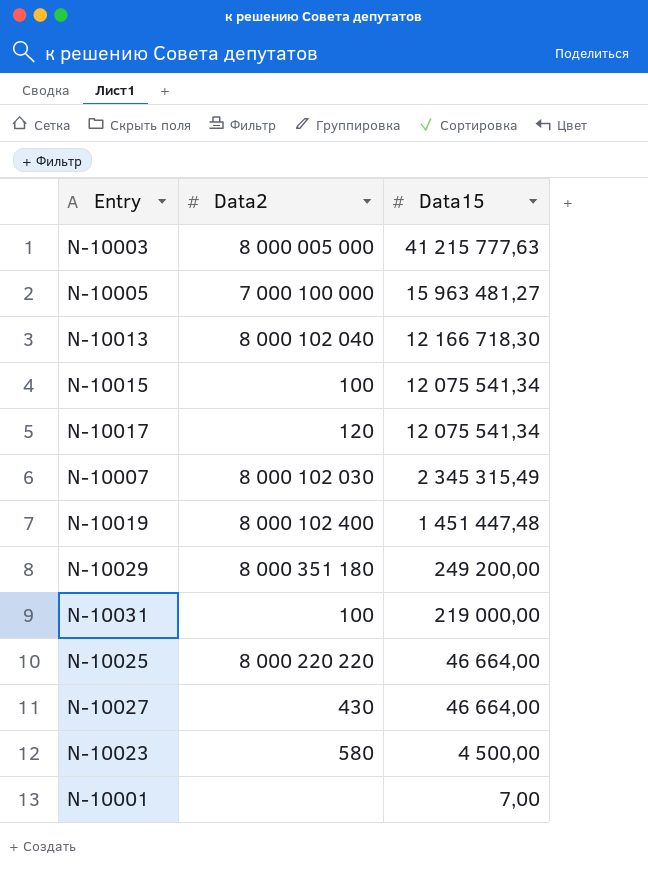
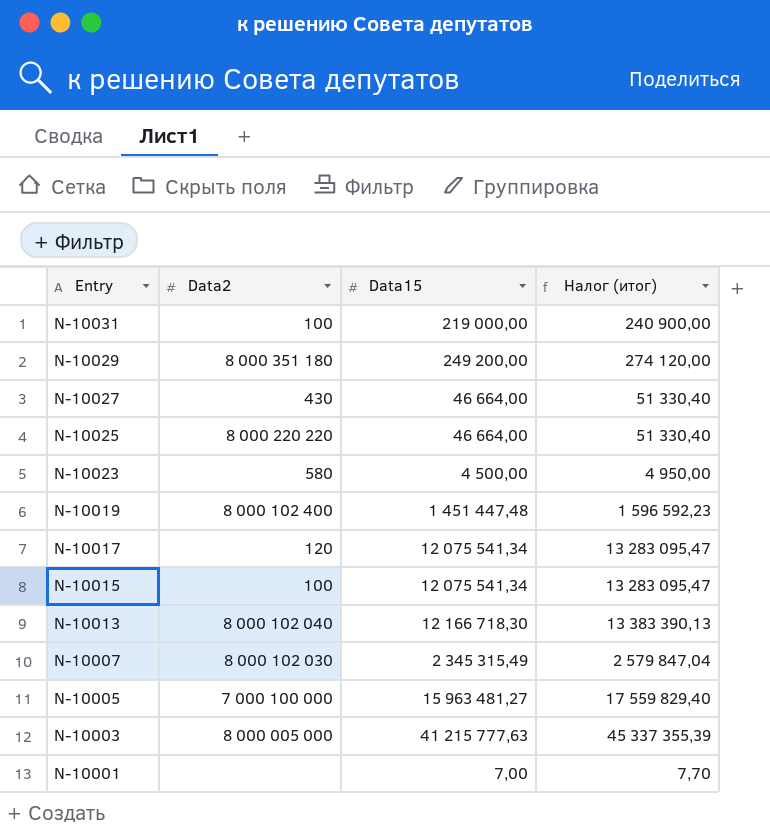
row order: Data15 descending -> Entry descending
column Налог (итог) | formula: none -> [Data15] * 1,1

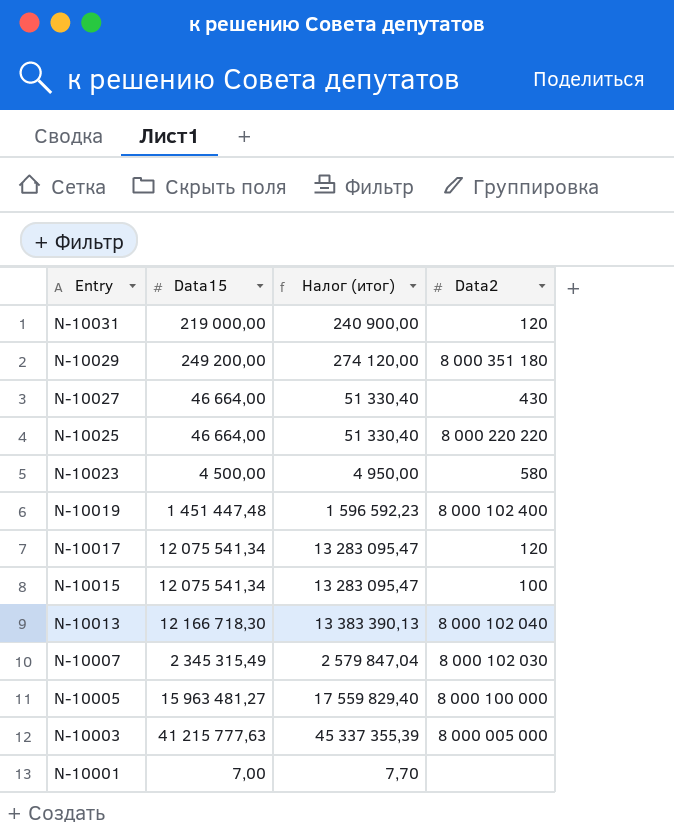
column Data2 | position: 2 -> 4
N-10031 | Data2: 100 -> 120
N-10005 | Data2: 7 000 100 000 -> 8 000 100 000

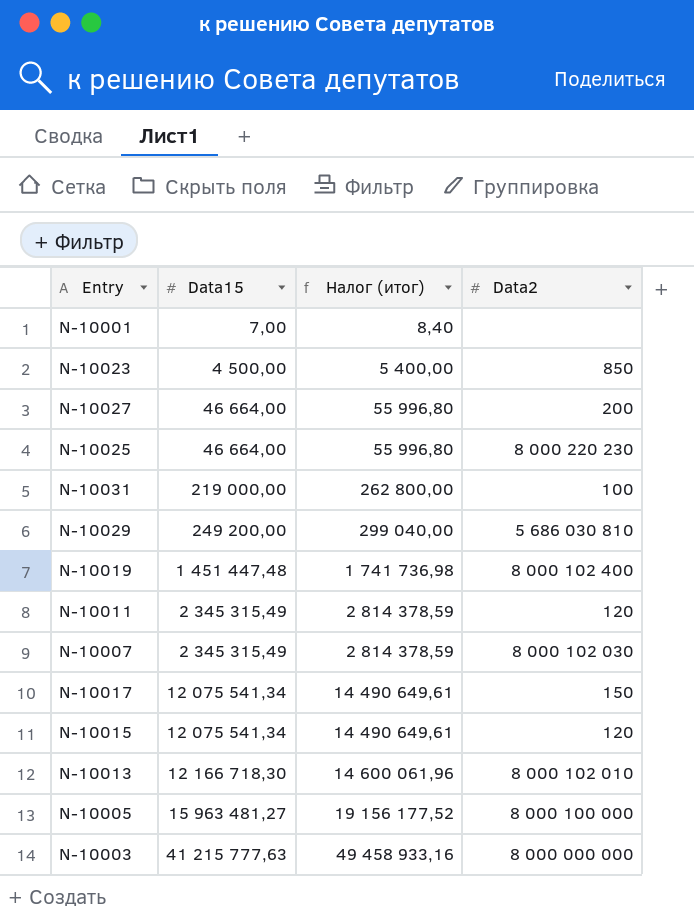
row order: Entry descending -> Data15 ascending
column Налог (итог) | formula: [Data15] * 1,1 -> [Data15] * 1,2
N-10023 | Data2: 580 -> 850
N-10027 | Data2: 430 -> 200
N-10025 | Data2: 8 000 220 220 -> 8 000 220 230
N-10031 | Data2: 120 -> 100
N-10029 | Data2: 8 000 351 180 -> 5 686 030 810
row N-10011: none -> 2 345 315,49 | 2 814 378,59 | 120
N-10017 | Data2: 120 -> 150
N-10015 | Data2: 100 -> 120
N-10013 | Data2: 8 000 102 040 -> 8 000 102 010
N-10003 | Data2: 8 000 005 000 -> 8 000 000 000

